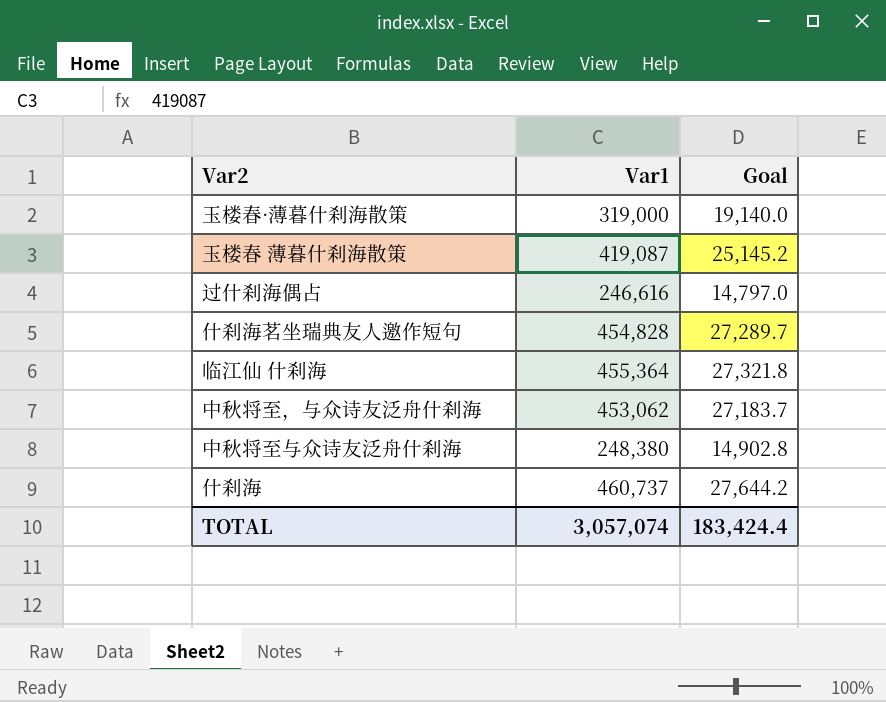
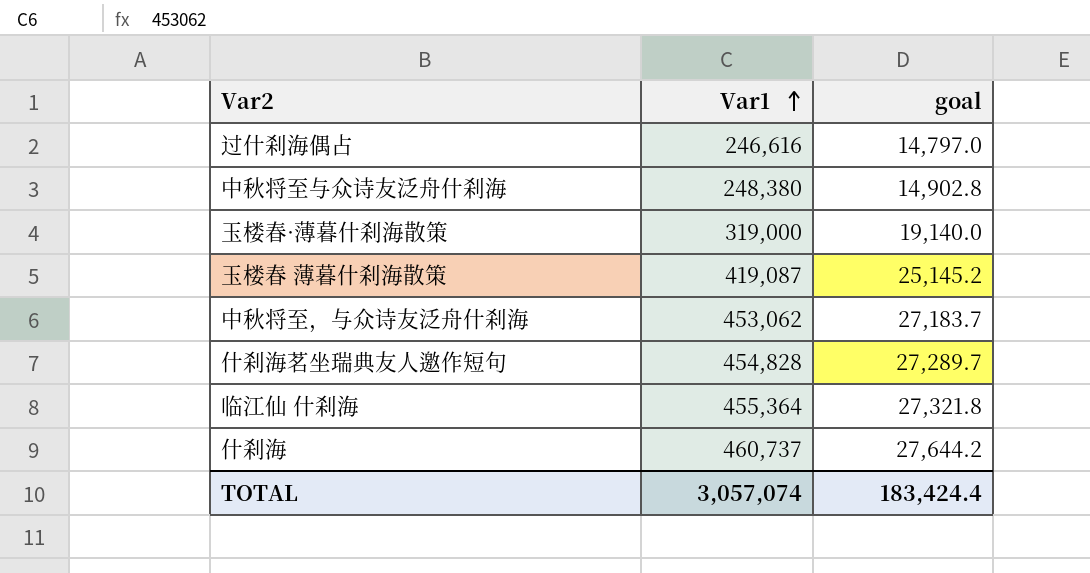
row order: none -> Var1 ascending
column name: Goal -> goal

